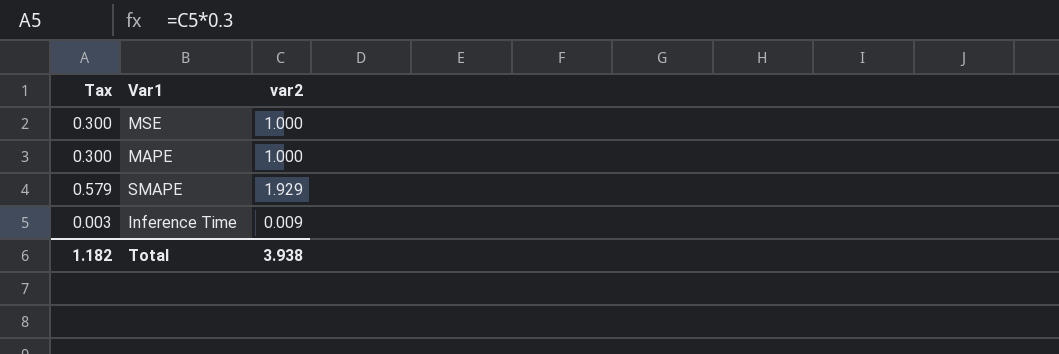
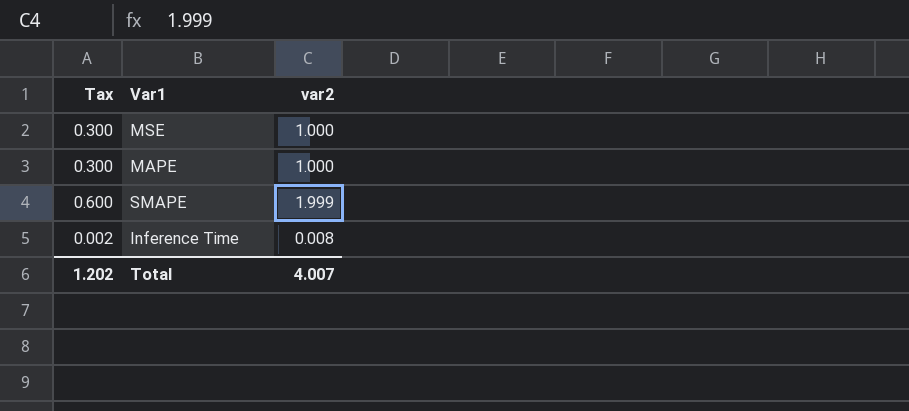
SMAPE | Tax: 0.579 -> 0.600
SMAPE | var2: 1.929 -> 1.999
Inference Time | Tax: 0.003 -> 0.002
Inference Time | var2: 0.009 -> 0.008
Total | Tax: 1.182 -> 1.202
Total | var2: 3.938 -> 4.007

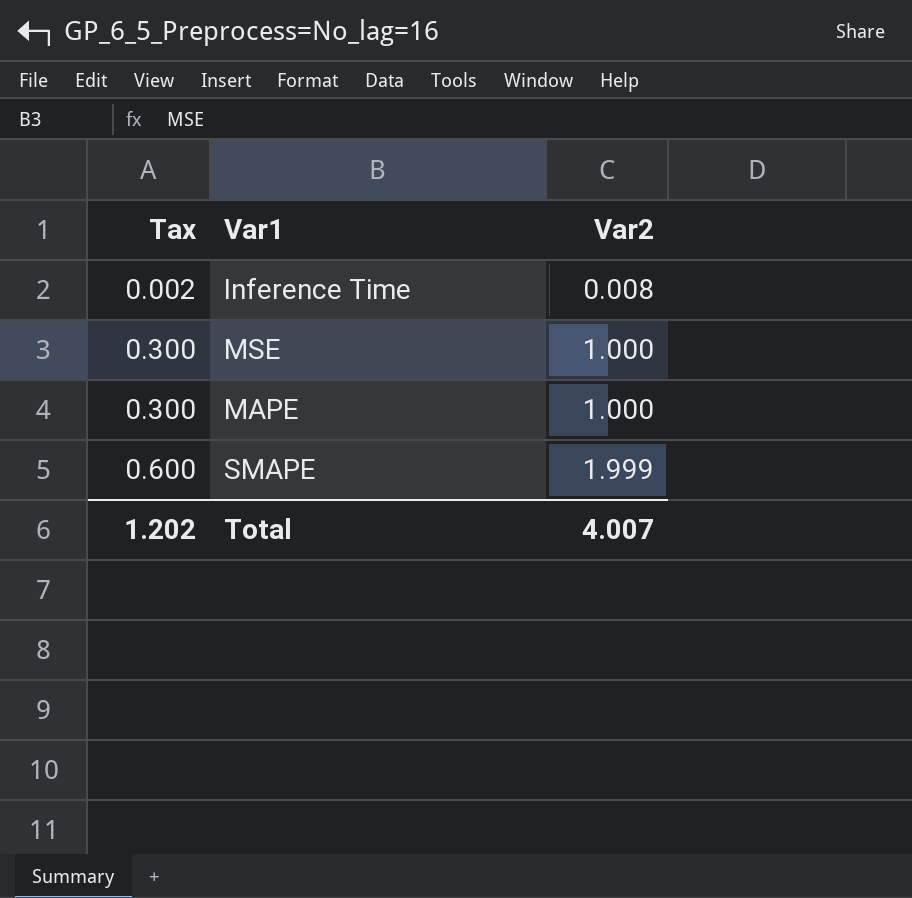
row order: none -> Tax ascending
column name: var2 -> Var2

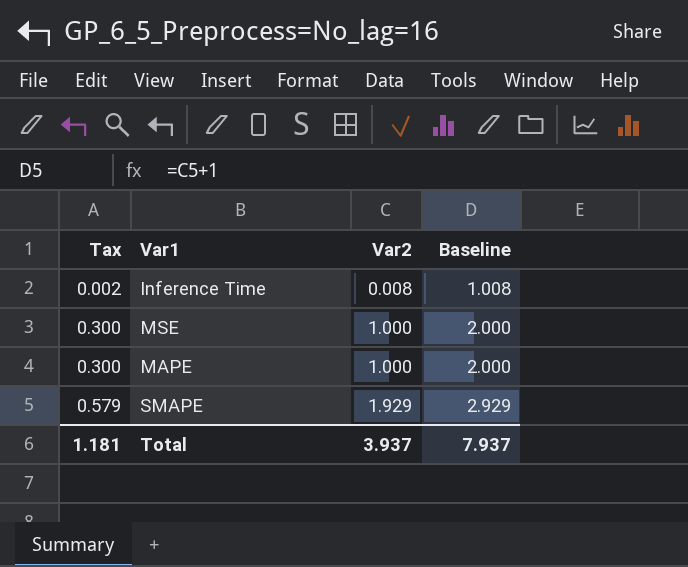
column Baseline | formula: none -> [Var2] + 1
SMAPE | Tax: 0.600 -> 0.579
SMAPE | Var2: 1.999 -> 1.929
Total | Tax: 1.202 -> 1.181
Total | Var2: 4.007 -> 3.937

